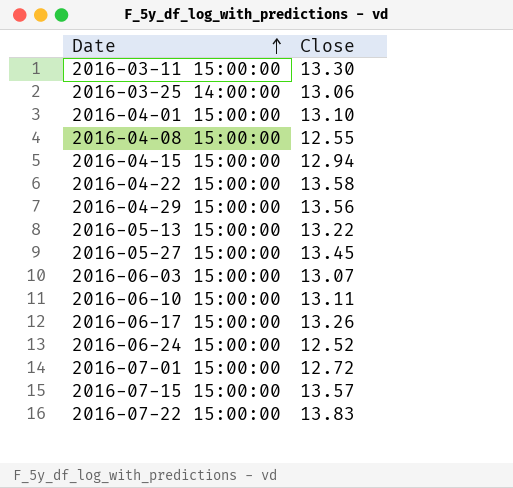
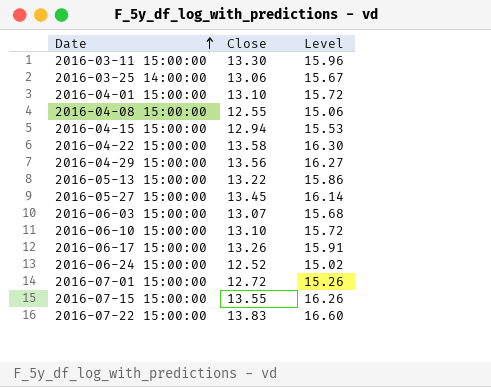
column Level | formula: none -> [Close] * 1.2
2016-06-10 15:00:00 | Close: 13.11 -> 13.10
2016-07-15 15:00:00 | Close: 13.57 -> 13.55

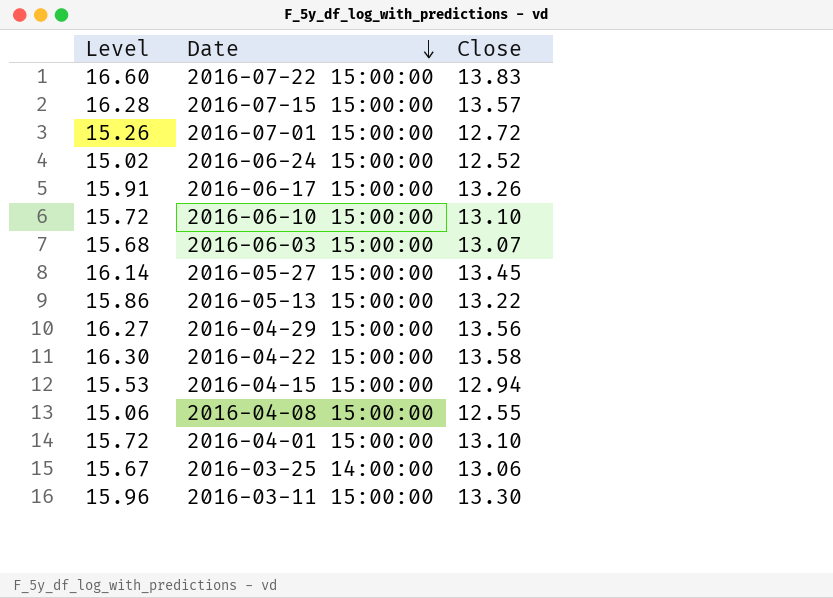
row order: Date ascending -> Date descending
column Level | position: 3 -> 1
2016-07-15 15:00:00 | Level: 16.26 -> 16.28
2016-07-15 15:00:00 | Close: 13.55 -> 13.57

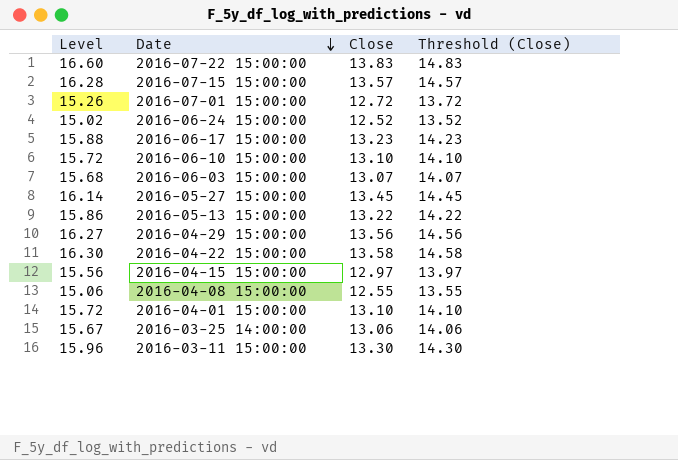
column Threshold (Close) | formula: none -> [Close] + 1
2016-06-17 15:00:00 | Level: 15.91 -> 15.88
2016-06-17 15:00:00 | Close: 13.26 -> 13.23
2016-04-15 15:00:00 | Level: 15.53 -> 15.56
2016-04-15 15:00:00 | Close: 12.94 -> 12.97

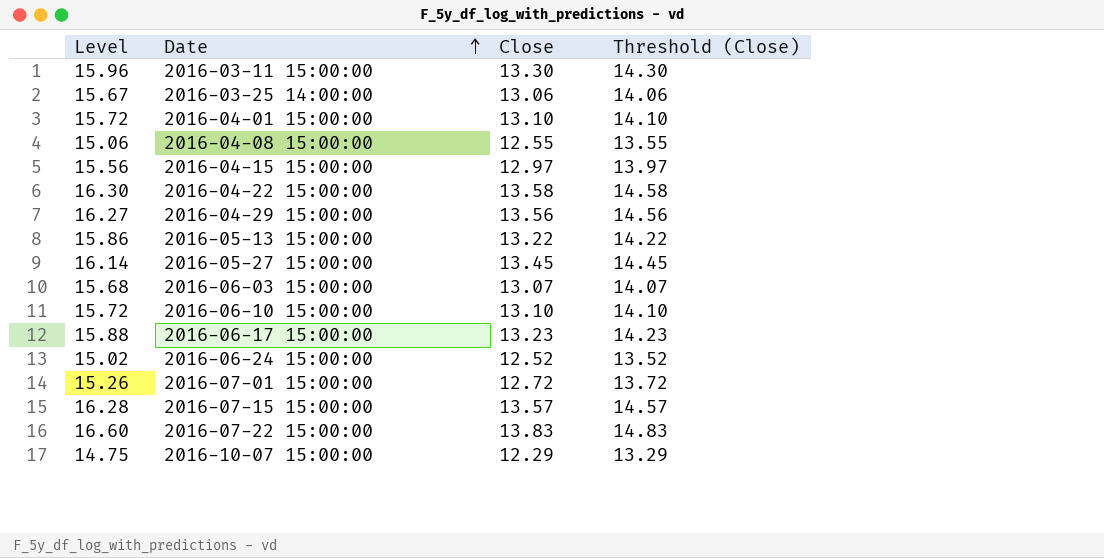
row order: Date descending -> Date ascending
row 2016-10-07 15:00:00: none -> 14.75 | 12.29 | 13.29

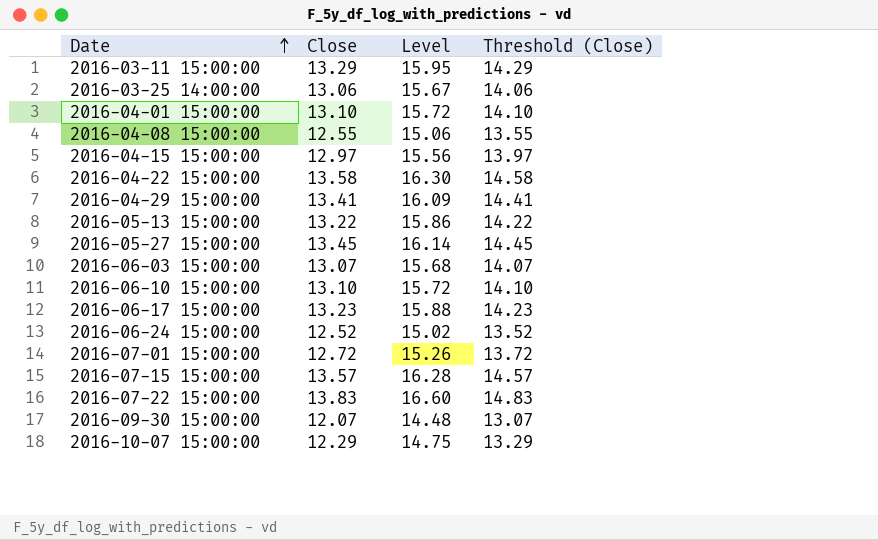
column Level | position: 1 -> 3
2016-03-11 15:00:00 | Close: 13.30 -> 13.29
2016-03-11 15:00:00 | Level: 15.96 -> 15.95
2016-03-11 15:00:00 | Threshold (Close): 14.30 -> 14.29
2016-04-29 15:00:00 | Close: 13.56 -> 13.41
2016-04-29 15:00:00 | Level: 16.27 -> 16.09
2016-04-29 15:00:00 | Threshold (Close): 14.56 -> 14.41
row 2016-09-30 15:00:00: none -> 12.07 | 14.48 | 13.07

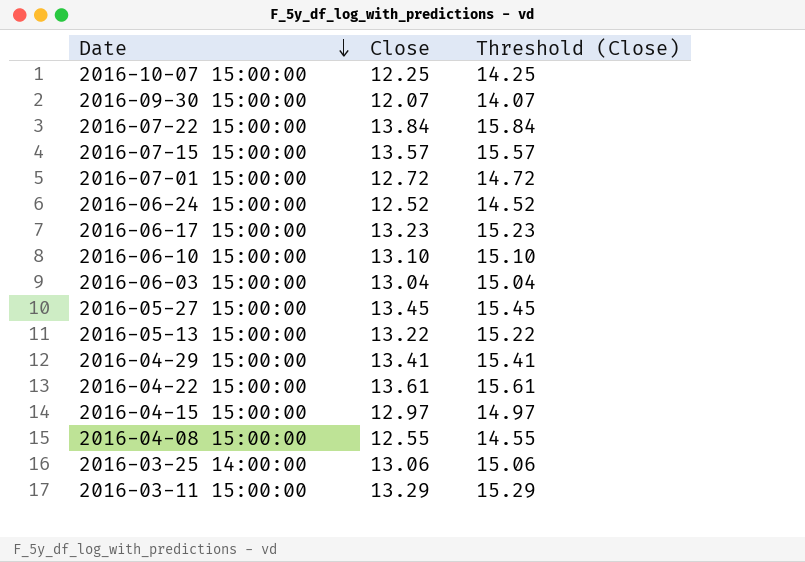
row order: Date ascending -> Date descending
column Level | formula: [Close] * 1.2 -> none
column Threshold (Close) | formula: [Close] + 1 -> [Close] + 2
row 2016-04-01 15:00:00: 13.10 | 15.72 | 14.10 -> none
2016-10-07 15:00:00 | Close: 12.29 -> 12.25
2016-07-22 15:00:00 | Close: 13.83 -> 13.84
2016-06-03 15:00:00 | Close: 13.07 -> 13.04
2016-04-22 15:00:00 | Close: 13.58 -> 13.61

